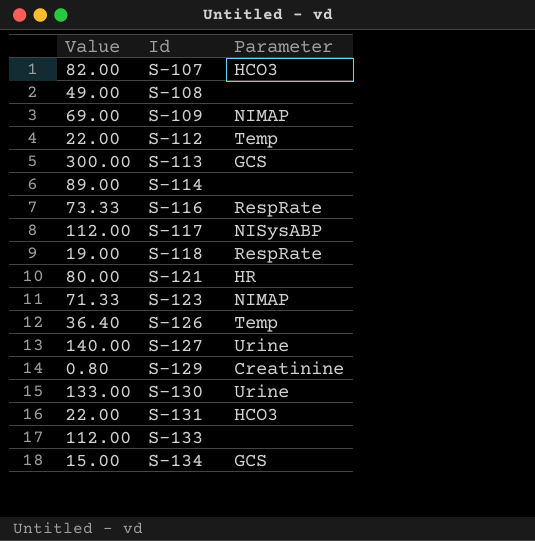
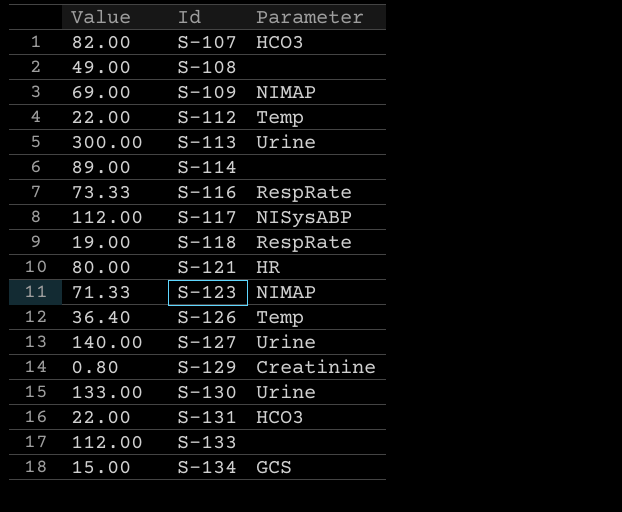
S-113 | Parameter: GCS -> Urine

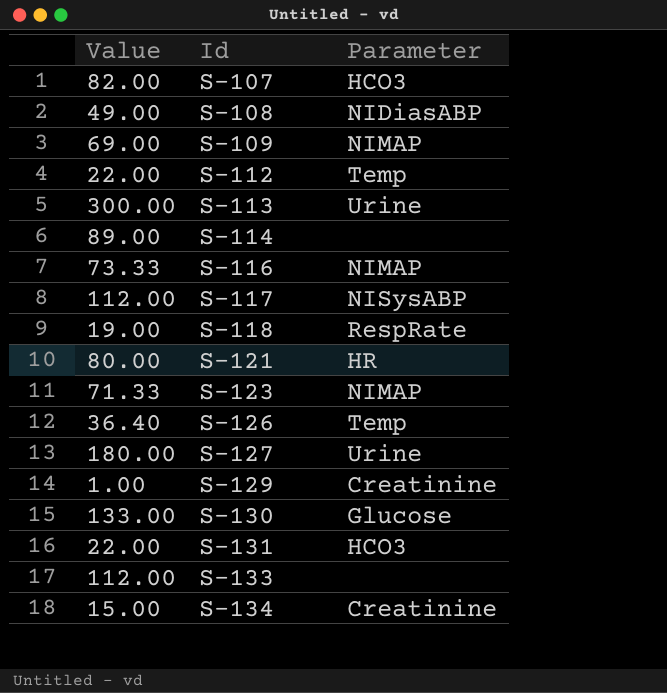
S-108 | Parameter: none -> NIDiasABP
S-116 | Parameter: RespRate -> NIMAP
S-127 | Value: 140.00 -> 180.00
S-129 | Value: 0.80 -> 1.00
S-130 | Parameter: Urine -> Glucose
S-134 | Parameter: GCS -> Creatinine

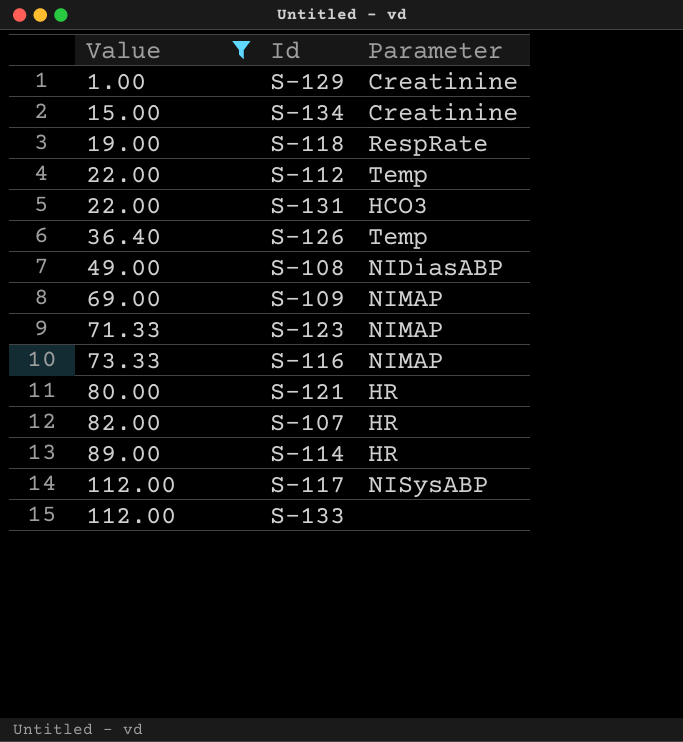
filter: none -> Value <= 112.00
row order: Id ascending -> Value ascending
S-107 | Parameter: HCO3 -> HR
S-114 | Parameter: none -> HR

